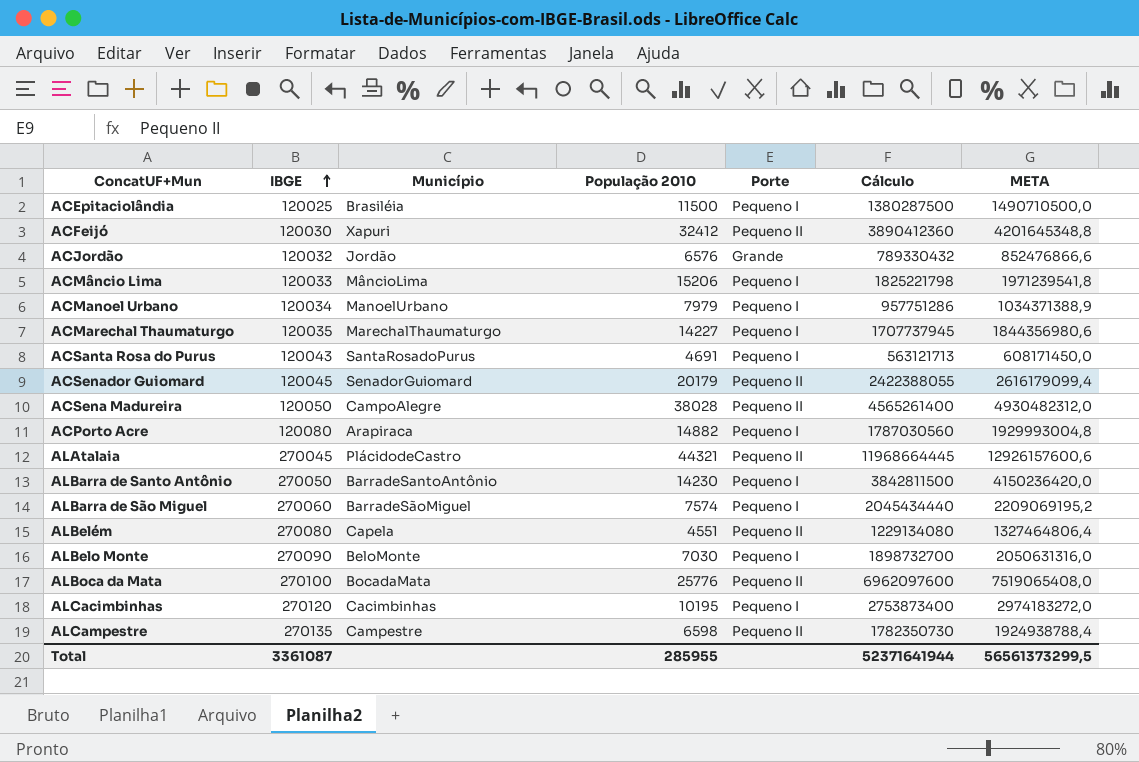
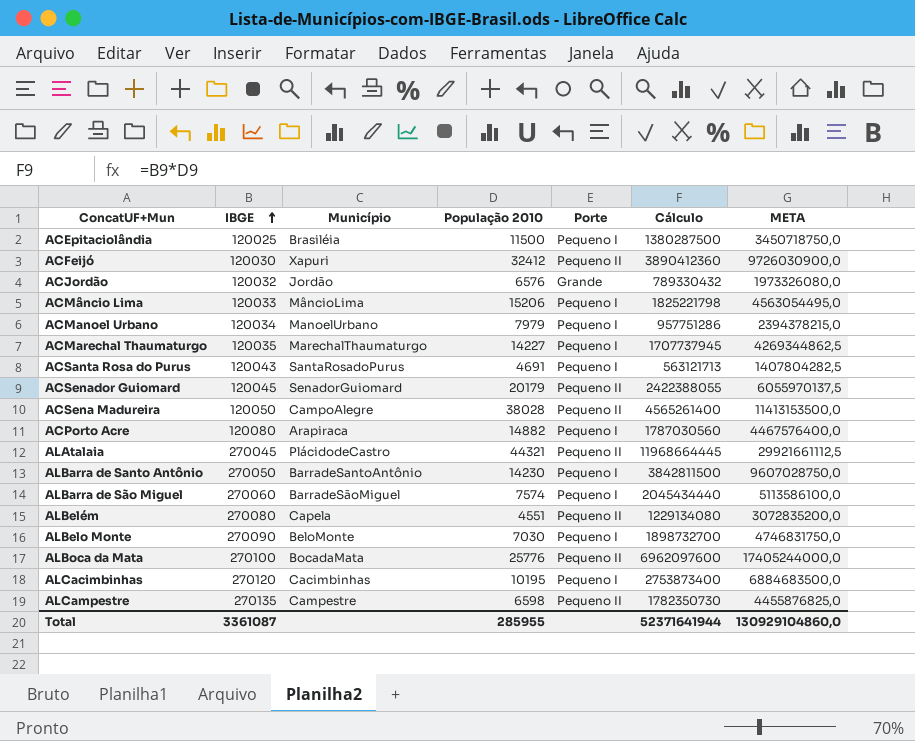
column META | formula: [Cálculo] * 1,08 -> [Cálculo] * 2,5
Total | META: 56561373299,5 -> 130929104860,0

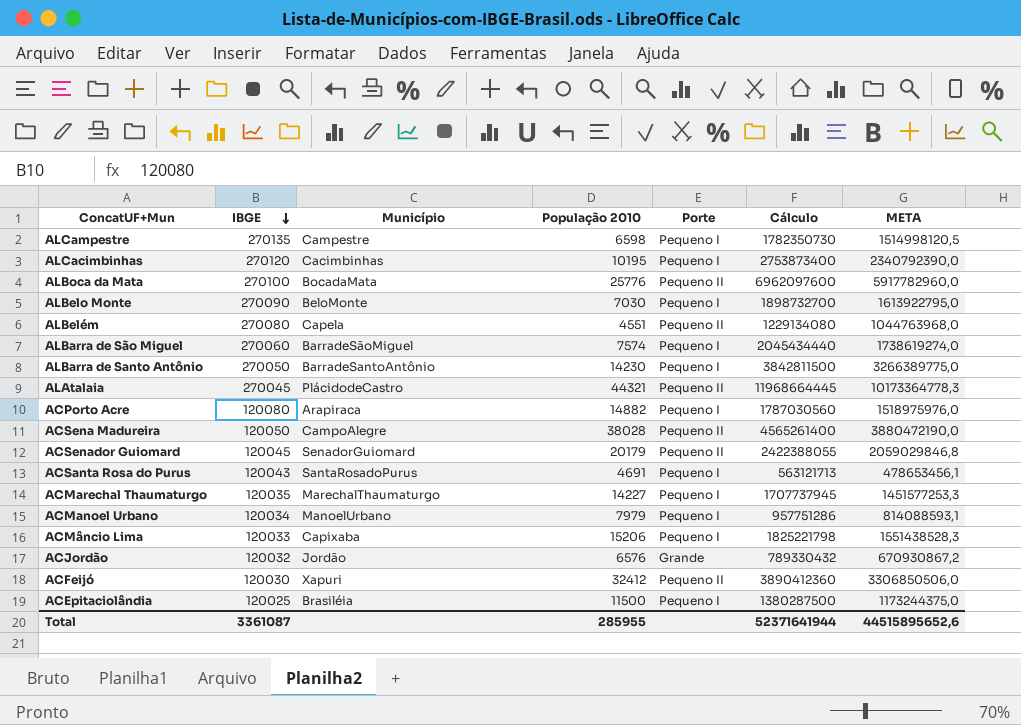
row order: IBGE ascending -> IBGE descending
column META | formula: [Cálculo] * 2,5 -> [Cálculo] * 0,85
ALCampestre | Porte: Pequeno II -> Pequeno I
ACMâncio Lima | Município: MâncioLima -> Capixaba
Total | META: 130929104860,0 -> 44515895652,6

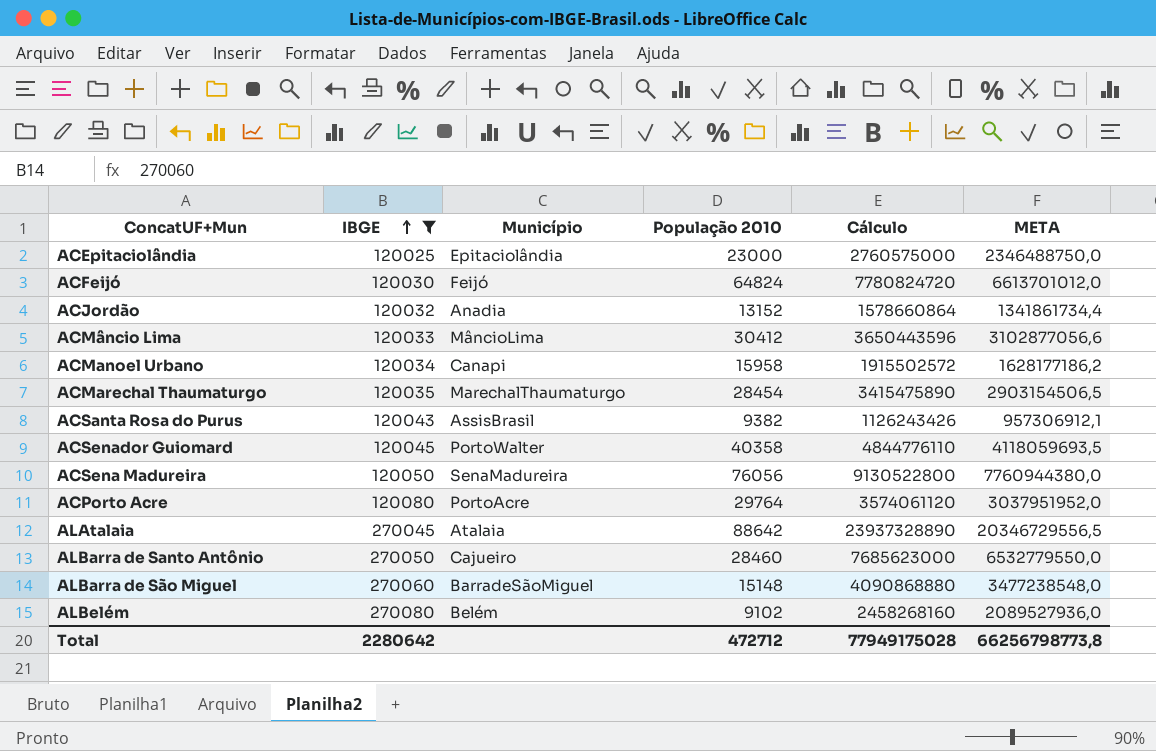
filter: none -> IBGE <= 270080
row order: IBGE descending -> IBGE ascending
column Porte | position: 5 -> none
ACEpitaciolândia | Município: Brasiléia -> Epitaciolândia
ACEpitaciolândia | População 2010: 11500 -> 23000
ACEpitaciolândia | Cálculo: 1380287500 -> 2760575000
ACEpitaciolândia | META: 1173244375,0 -> 2346488750,0
ACFeijó | Município: Xapuri -> Feijó
ACFeijó | População 2010: 32412 -> 64824
ACFeijó | Cálculo: 3890412360 -> 7780824720
ACFeijó | META: 3306850506,0 -> 6613701012,0
ACJordão | Município: Jordão -> Anadia
ACJordão | População 2010: 6576 -> 13152
ACJordão | Cálculo: 789330432 -> 1578660864
ACJordão | META: 670930867,2 -> 1341861734,4
ACMâncio Lima | Município: Capixaba -> MâncioLima
ACMâncio Lima | População 2010: 15206 -> 30412
ACMâncio Lima | Cálculo: 1825221798 -> 3650443596
ACMâncio Lima | META: 1551438528,3 -> 3102877056,6
ACManoel Urbano | Município: ManoelUrbano -> Canapi
ACManoel Urbano | População 2010: 7979 -> 15958
ACManoel Urbano | Cálculo: 957751286 -> 1915502572
ACManoel Urbano | META: 814088593,1 -> 1628177186,2
ACMarechal Thaumaturgo | População 2010: 14227 -> 28454
ACMarechal Thaumaturgo | Cálculo: 1707737945 -> 3415475890
ACMarechal Thaumaturgo | META: 1451577253,3 -> 2903154506,5
ACSanta Rosa do Purus | Município: SantaRosadoPurus -> AssisBrasil
ACSanta Rosa do Purus | População 2010: 4691 -> 9382
ACSanta Rosa do Purus | Cálculo: 563121713 -> 1126243426
ACSanta Rosa do Purus | META: 478653456,1 -> 957306912,1
ACSenador Guiomard | Município: SenadorGuiomard -> PortoWalter
ACSenador Guiomard | População 2010: 20179 -> 40358
ACSenador Guiomard | Cálculo: 2422388055 -> 4844776110
ACSenador Guiomard | META: 2059029846,8 -> 4118059693,5
ACSena Madureira | Município: CampoAlegre -> SenaMadureira
ACSena Madureira | População 2010: 38028 -> 76056
ACSena Madureira | Cálculo: 4565261400 -> 9130522800
ACSena Madureira | META: 3880472190,0 -> 7760944380,0
ACPorto Acre | Município: Arapiraca -> PortoAcre
ACPorto Acre | População 2010: 14882 -> 29764
ACPorto Acre | Cálculo: 1787030560 -> 3574061120
ACPorto Acre | META: 1518975976,0 -> 3037951952,0
ALAtalaia | Município: PlácidodeCastro -> Atalaia
ALAtalaia | População 2010: 44321 -> 88642
ALAtalaia | Cálculo: 11968664445 -> 23937328890
ALAtalaia | META: 10173364778,3 -> 20346729556,5
ALBarra de Santo Antônio | Município: BarradeSantoAntônio -> Cajueiro
ALBarra de Santo Antônio | População 2010: 14230 -> 28460
ALBarra de Santo Antônio | Cálculo: 3842811500 -> 7685623000
ALBarra de Santo Antônio | META: 3266389775,0 -> 6532779550,0
ALBarra de São Miguel | População 2010: 7574 -> 15148
ALBarra de São Miguel | Cálculo: 2045434440 -> 4090868880
ALBarra de São Miguel | META: 1738619274,0 -> 3477238548,0
ALBelém | Município: Capela -> Belém
ALBelém | População 2010: 4551 -> 9102
ALBelém | Cálculo: 1229134080 -> 2458268160
ALBelém | META: 1044763968,0 -> 2089527936,0
Total | IBGE: 3361087 -> 2280642
Total | População 2010: 285955 -> 472712
Total | Cálculo: 52371641944 -> 77949175028
Total | META: 44515895652,6 -> 66256798773,8

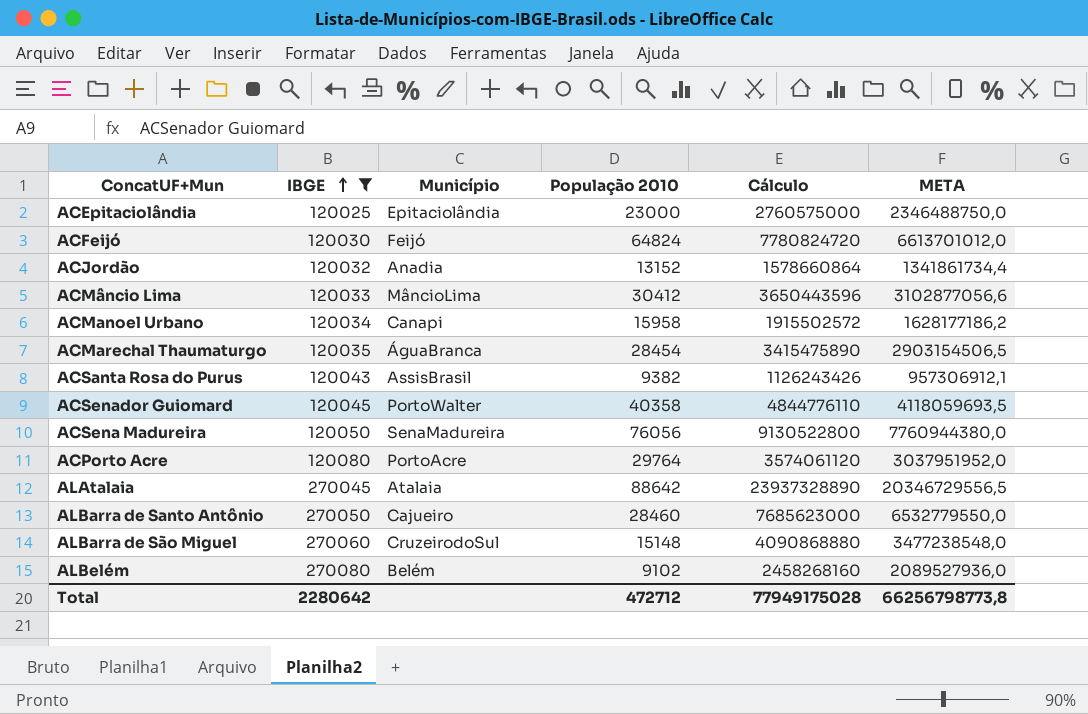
ACMarechal Thaumaturgo | Município: MarechalThaumaturgo -> ÁguaBranca
ALBarra de São Miguel | Município: BarradeSãoMiguel -> CruzeirodoSul

